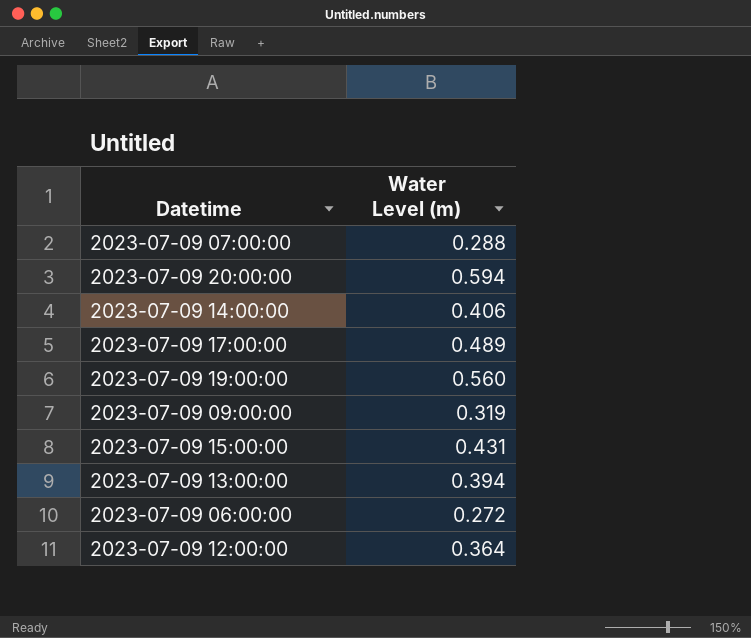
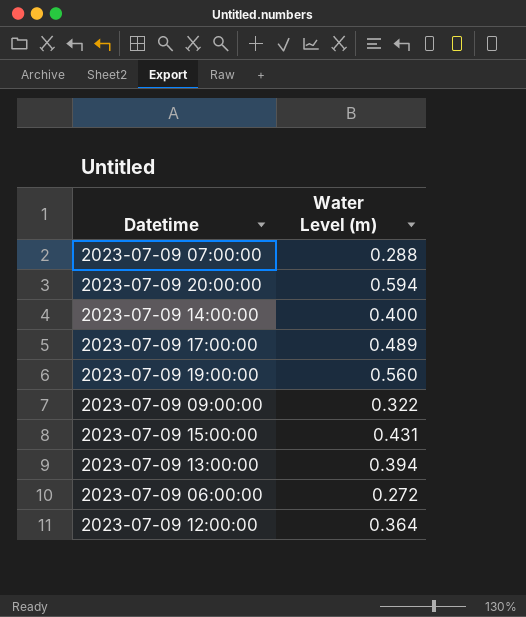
2023-07-09 14:00:00 | Water Level (m): 0.406 -> 0.400
2023-07-09 09:00:00 | Water Level (m): 0.319 -> 0.322

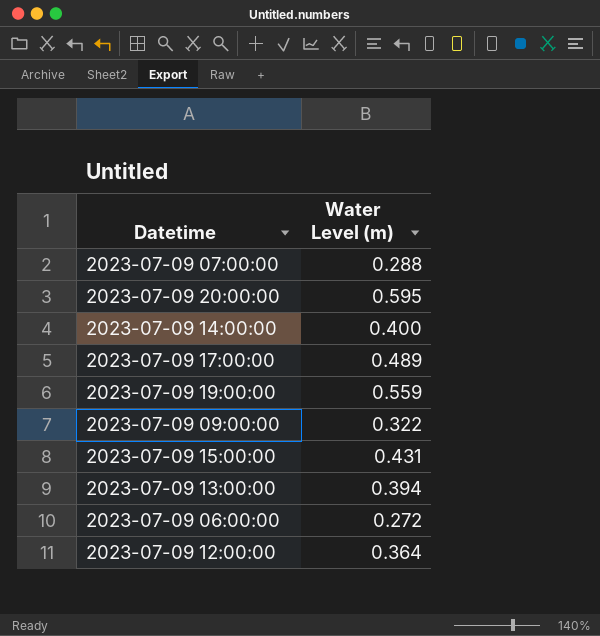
2023-07-09 20:00:00 | Water Level (m): 0.594 -> 0.595
2023-07-09 19:00:00 | Water Level (m): 0.560 -> 0.559

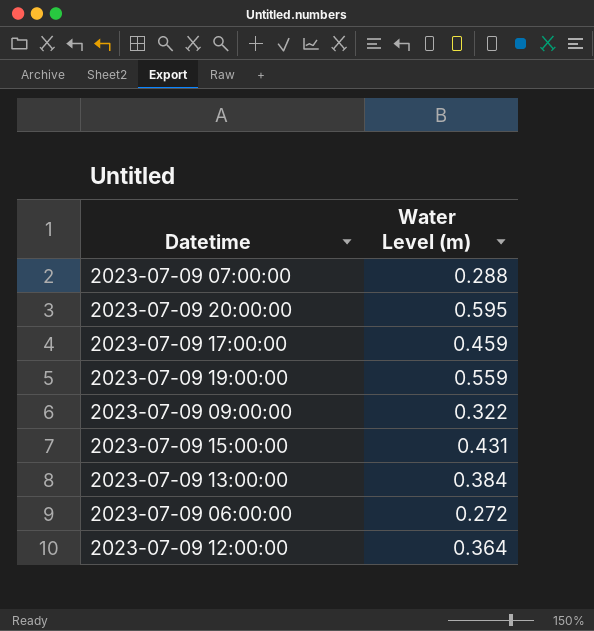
row 2023-07-09 14:00:00: 0.400 -> none
2023-07-09 17:00:00 | Water Level (m): 0.489 -> 0.459
2023-07-09 13:00:00 | Water Level (m): 0.394 -> 0.384

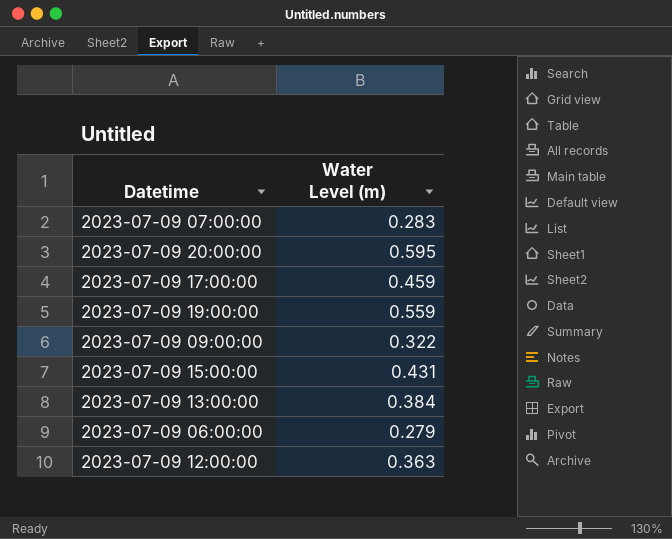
2023-07-09 07:00:00 | Water Level (m): 0.288 -> 0.283
2023-07-09 06:00:00 | Water Level (m): 0.272 -> 0.279
2023-07-09 12:00:00 | Water Level (m): 0.364 -> 0.363

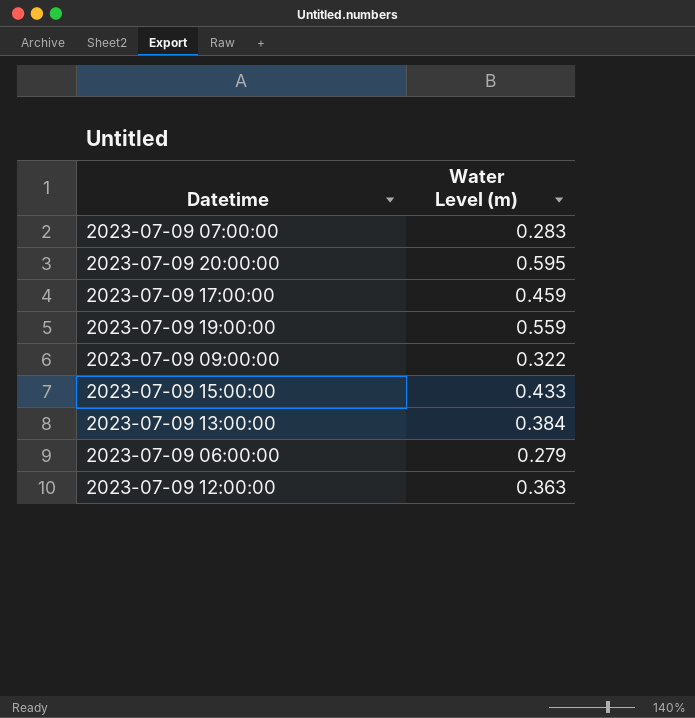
2023-07-09 15:00:00 | Water Level (m): 0.431 -> 0.433

